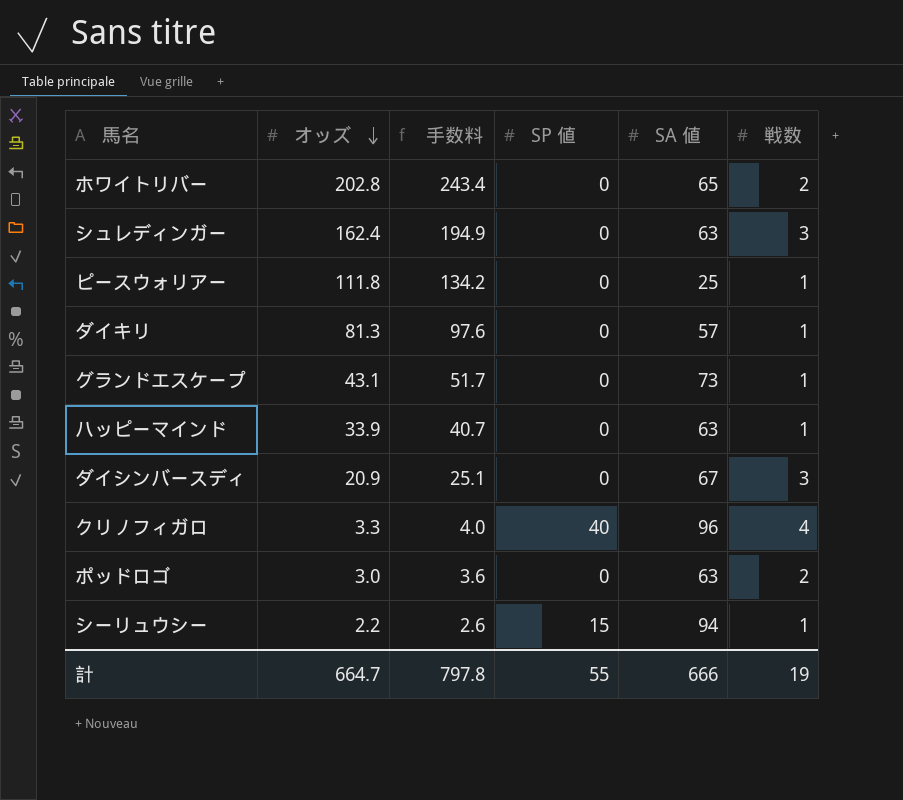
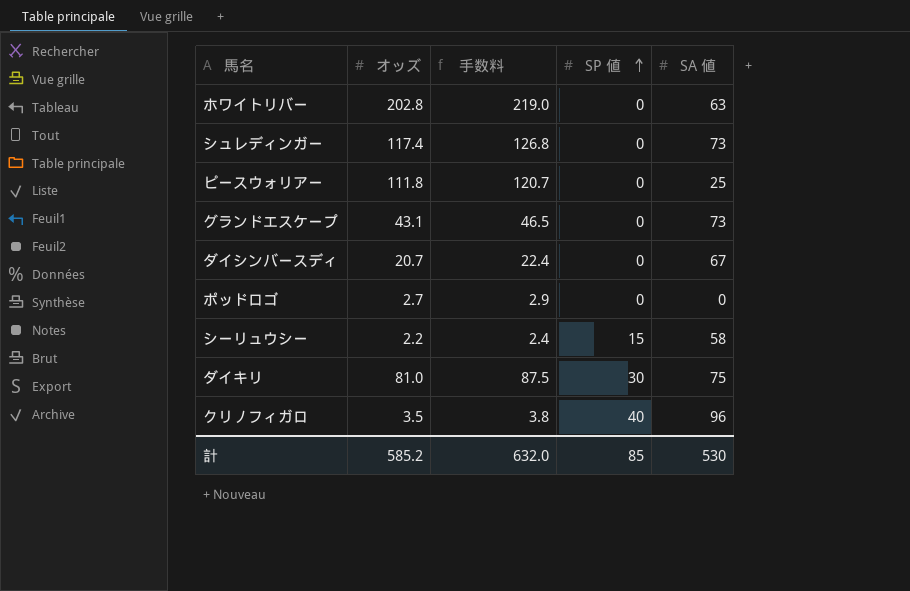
row order: オッズ descending -> SP 値 ascending
column 戦数 | position: 6 -> none
column 手数料 | formula: [オッズ] * 1.2 -> [オッズ] * 1.08
row ハッピーマインド: 33.9 | 40.7 | 0 | 63 | 1 -> none
ホワイトリバー | SA 値: 65 -> 63
シュレディンガー | オッズ: 162.4 -> 117.4
シュレディンガー | SA 値: 63 -> 73
ダイシンバースディ | オッズ: 20.9 -> 20.7
ポッドロゴ | オッズ: 3.0 -> 2.7
ポッドロゴ | SA 値: 63 -> 0
シーリュウシー | SA 値: 94 -> 58
ダイキリ | オッズ: 81.3 -> 81.0
ダイキリ | SP 値: 0 -> 30
ダイキリ | SA 値: 57 -> 75
クリノフィガロ | オッズ: 3.3 -> 3.5
計 | オッズ: 664.7 -> 585.2
計 | 手数料: 797.8 -> 632.0
計 | SP 値: 55 -> 85
計 | SA 値: 666 -> 530

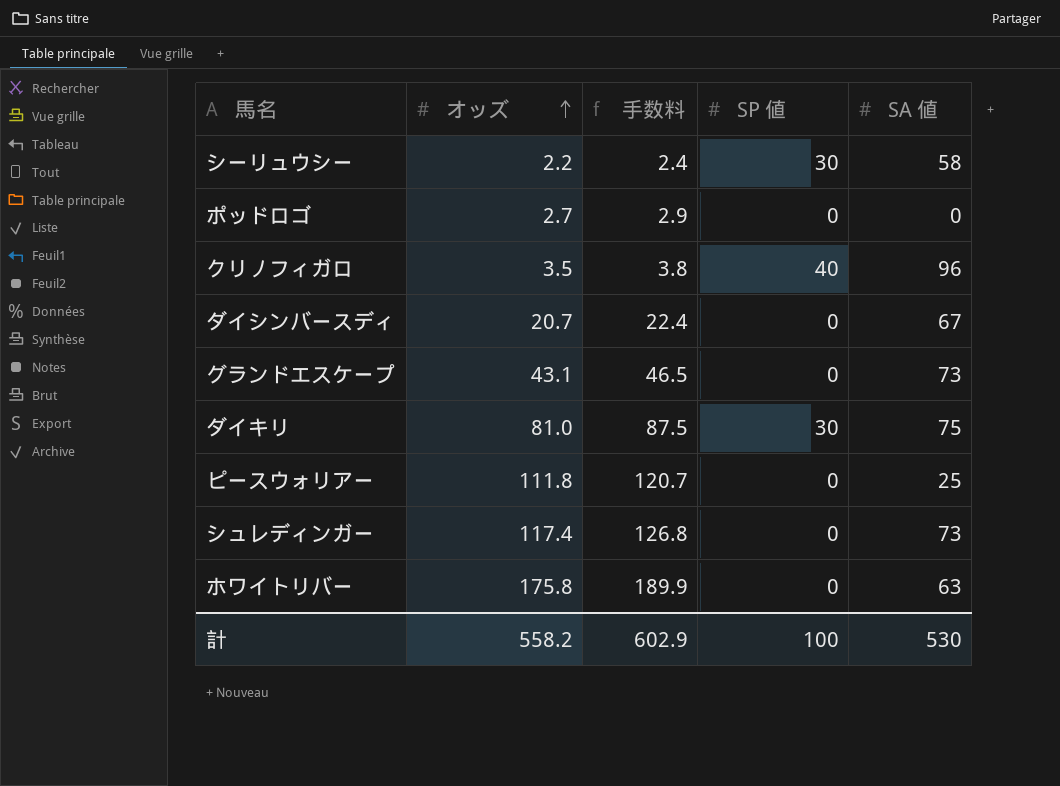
row order: SP 値 ascending -> オッズ ascending
シーリュウシー | SP 値: 15 -> 30
ホワイトリバー | オッズ: 202.8 -> 175.8
ホワイトリバー | 手数料: 219.0 -> 189.9
計 | オッズ: 585.2 -> 558.2
計 | 手数料: 632.0 -> 602.9
計 | SP 値: 85 -> 100

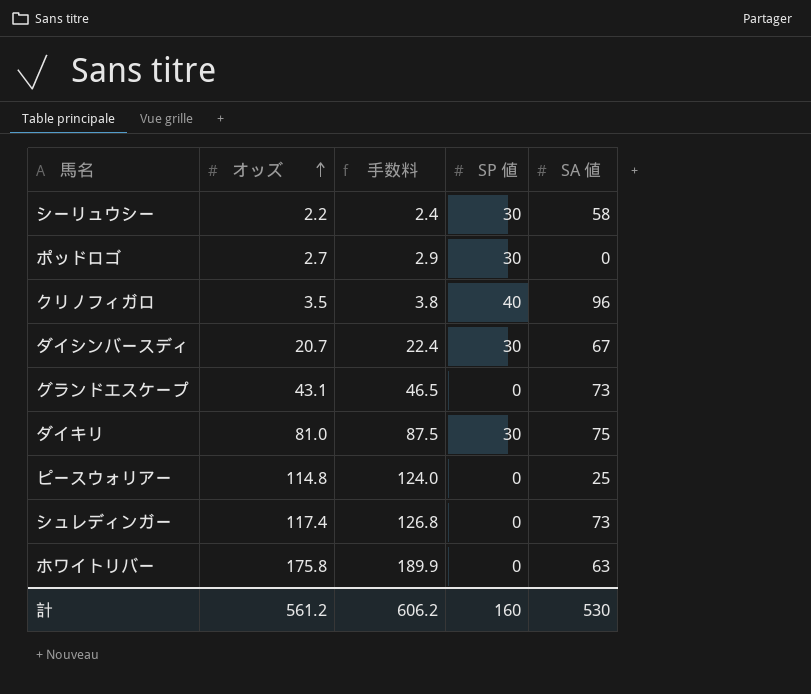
ポッドロゴ | SP 値: 0 -> 30
ダイシンバースディ | SP 値: 0 -> 30
ピースウォリアー | オッズ: 111.8 -> 114.8
ピースウォリアー | 手数料: 120.7 -> 124.0
計 | オッズ: 558.2 -> 561.2
計 | 手数料: 602.9 -> 606.2
計 | SP 値: 100 -> 160

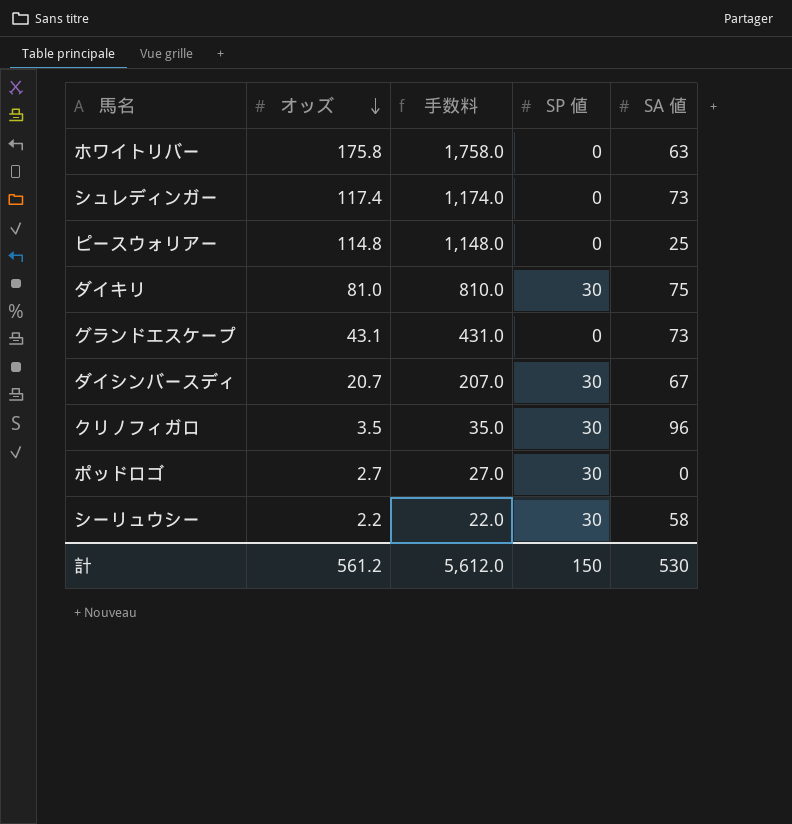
row order: オッズ ascending -> オッズ descending
column 手数料 | formula: [オッズ] * 1.08 -> [オッズ] * 10
クリノフィガロ | SP 値: 40 -> 30
計 | 手数料: 606.2 -> 5,612.0
計 | SP 値: 160 -> 150

